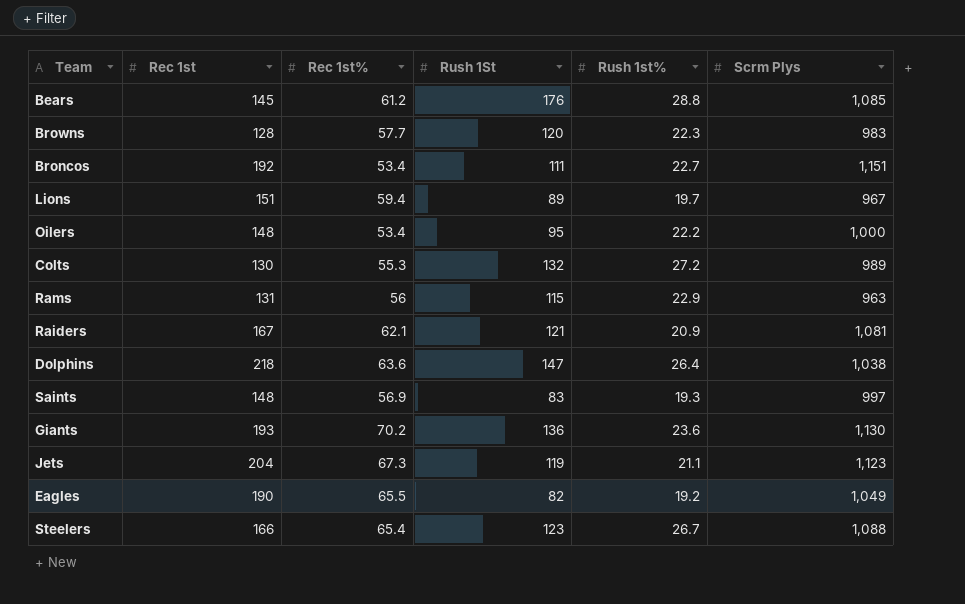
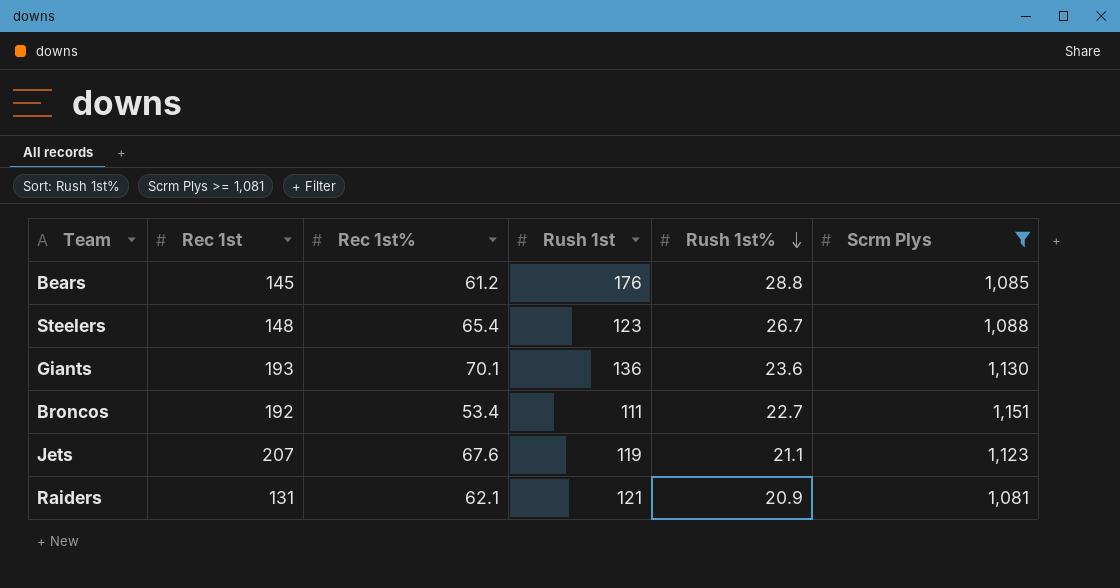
filter: none -> Scrm Plys >= 1,081
row order: none -> Rush 1st% descending
column name: Rush 1St -> Rush 1st
Steelers | Rec 1st: 166 -> 148
Giants | Rec 1st%: 70.2 -> 70.1
Jets | Rec 1st: 204 -> 207
Jets | Rec 1st%: 67.3 -> 67.6
Raiders | Rec 1st: 167 -> 131

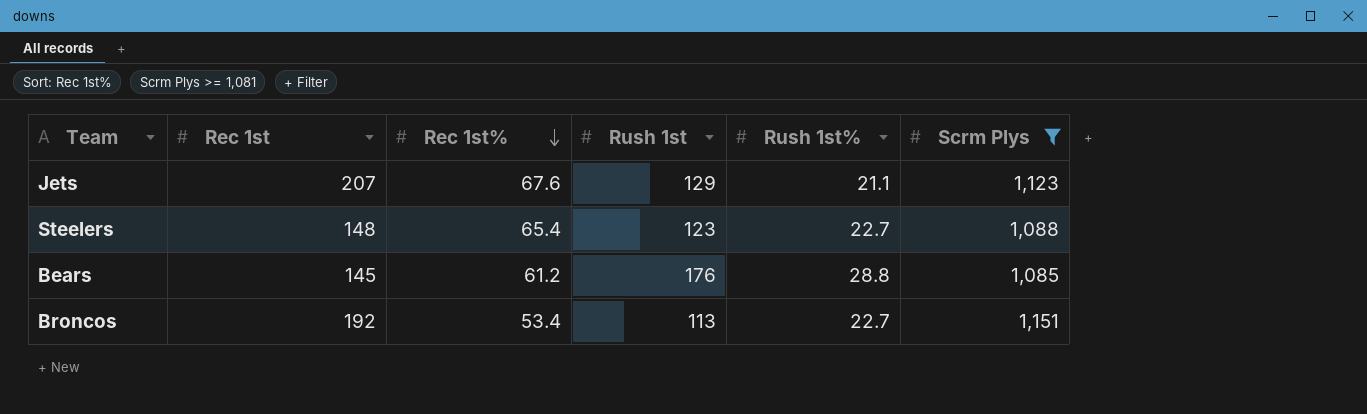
row order: Rush 1st% descending -> Rec 1st% descending
row Giants: 193 | 70.1 | 136 | 23.6 | 1,130 -> none
row Raiders: 131 | 62.1 | 121 | 20.9 | 1,081 -> none
Jets | Rush 1st: 119 -> 129
Steelers | Rush 1st%: 26.7 -> 22.7
Broncos | Rush 1st: 111 -> 113

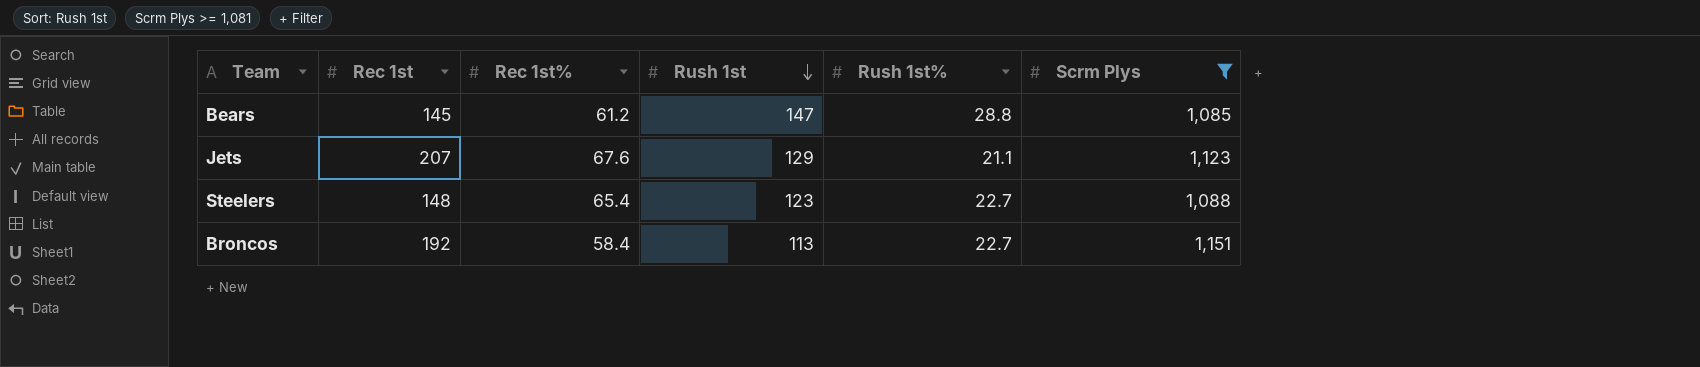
row order: Rec 1st% descending -> Rush 1st descending
Bears | Rush 1st: 176 -> 147
Broncos | Rec 1st%: 53.4 -> 58.4

